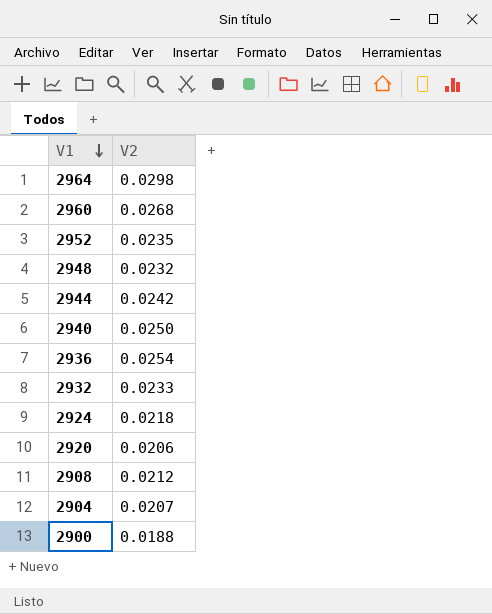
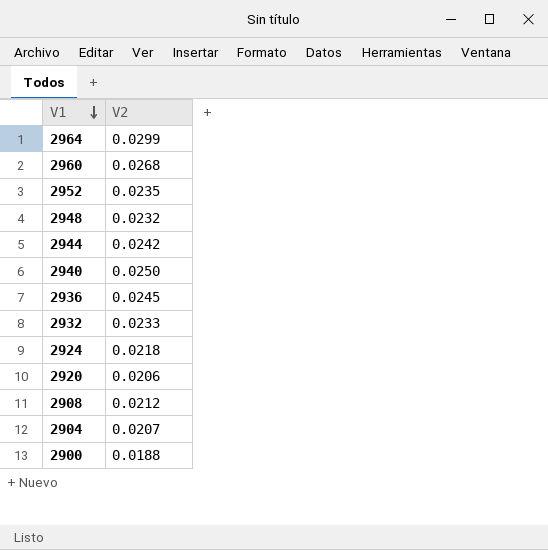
2964 | V2: 0.0298 -> 0.0299
2936 | V2: 0.0254 -> 0.0245

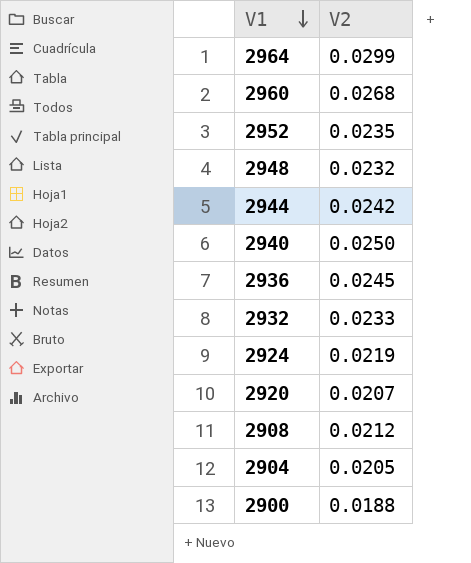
2924 | V2: 0.0218 -> 0.0219
2920 | V2: 0.0206 -> 0.0207
2904 | V2: 0.0207 -> 0.0205

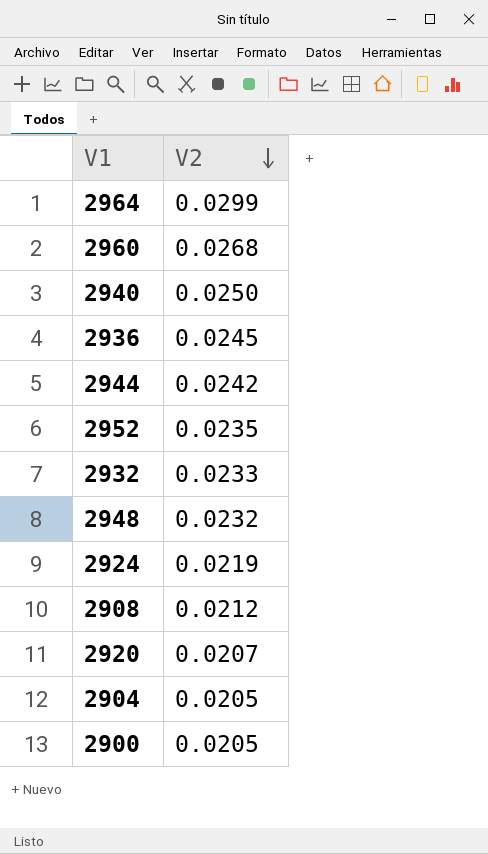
row order: V1 descending -> V2 descending
2900 | V2: 0.0188 -> 0.0205

